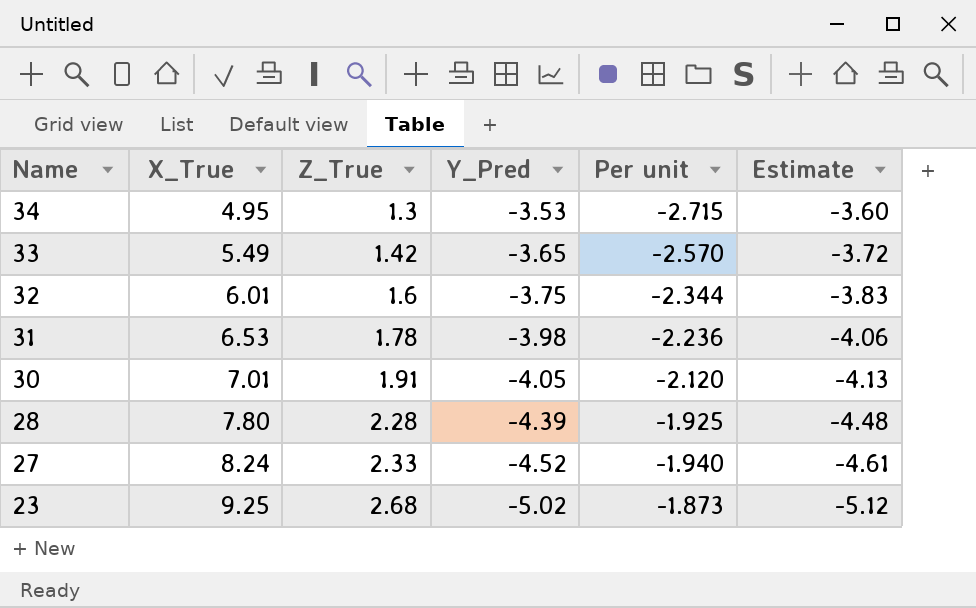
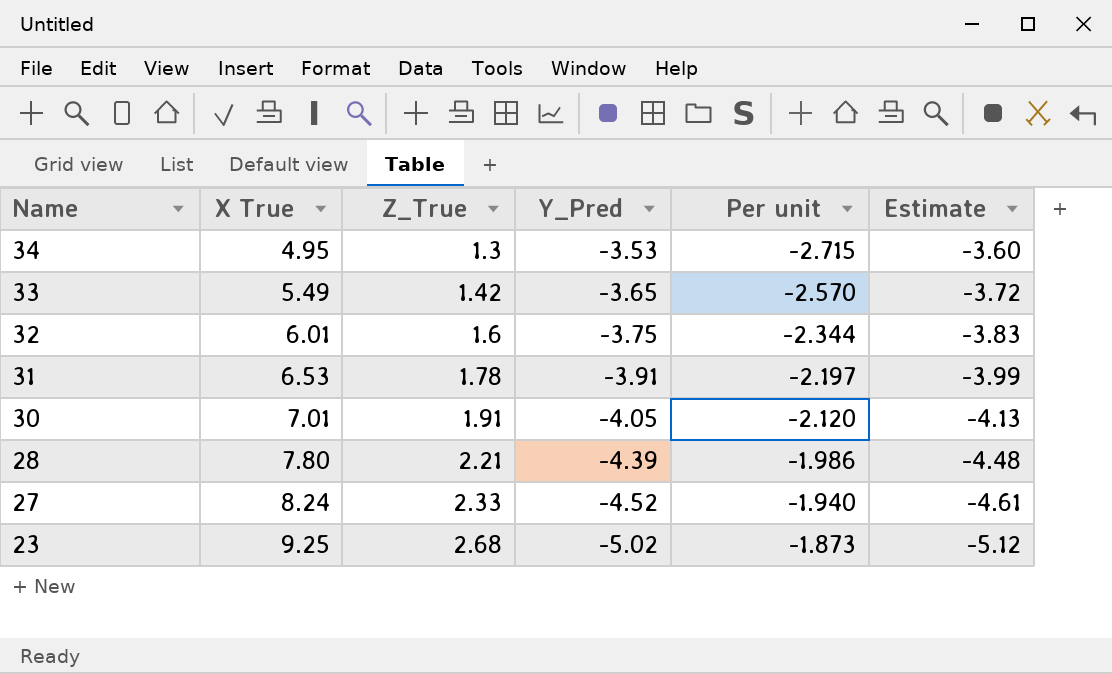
column name: X_True -> X True
31 | Y_Pred: -3.98 -> -3.91
31 | Per unit: -2.236 -> -2.197
31 | Estimate: -4.06 -> -3.99
28 | Z_True: 2.28 -> 2.21
28 | Per unit: -1.925 -> -1.986

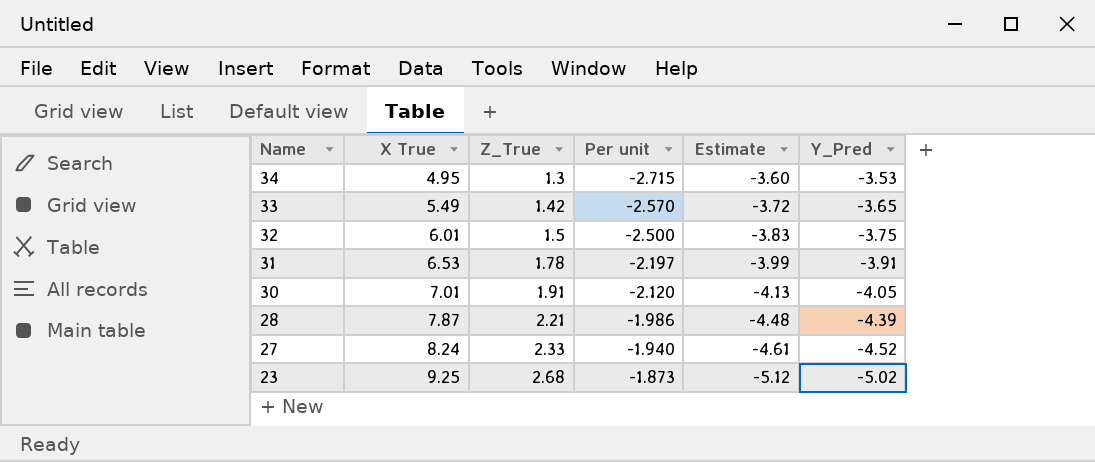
column Y_Pred | position: 4 -> 6
32 | Z_True: 1.6 -> 1.5
32 | Per unit: -2.344 -> -2.500
28 | X True: 7.80 -> 7.87

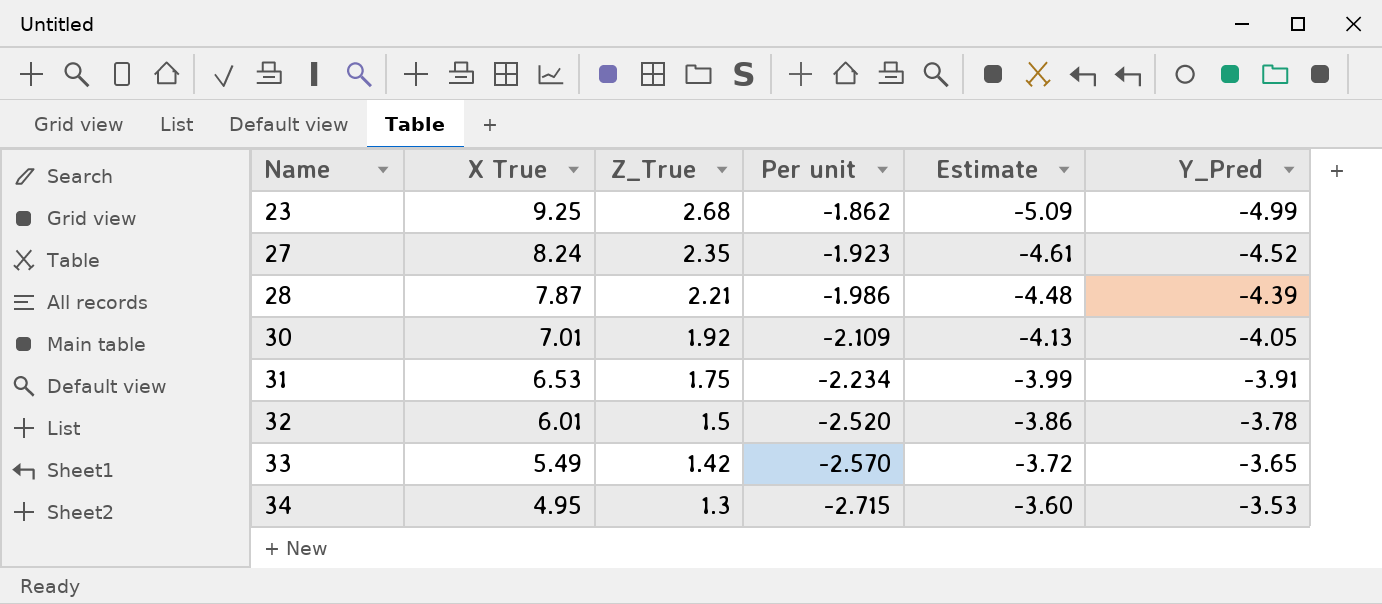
row order: Name descending -> Name ascending
23 | Per unit: -1.873 -> -1.862
23 | Estimate: -5.12 -> -5.09
23 | Y_Pred: -5.02 -> -4.99
27 | Z_True: 2.33 -> 2.35
27 | Per unit: -1.940 -> -1.923
30 | Z_True: 1.91 -> 1.92
30 | Per unit: -2.120 -> -2.109
31 | Z_True: 1.78 -> 1.75
31 | Per unit: -2.197 -> -2.234
32 | Per unit: -2.500 -> -2.520
32 | Estimate: -3.83 -> -3.86
32 | Y_Pred: -3.75 -> -3.78

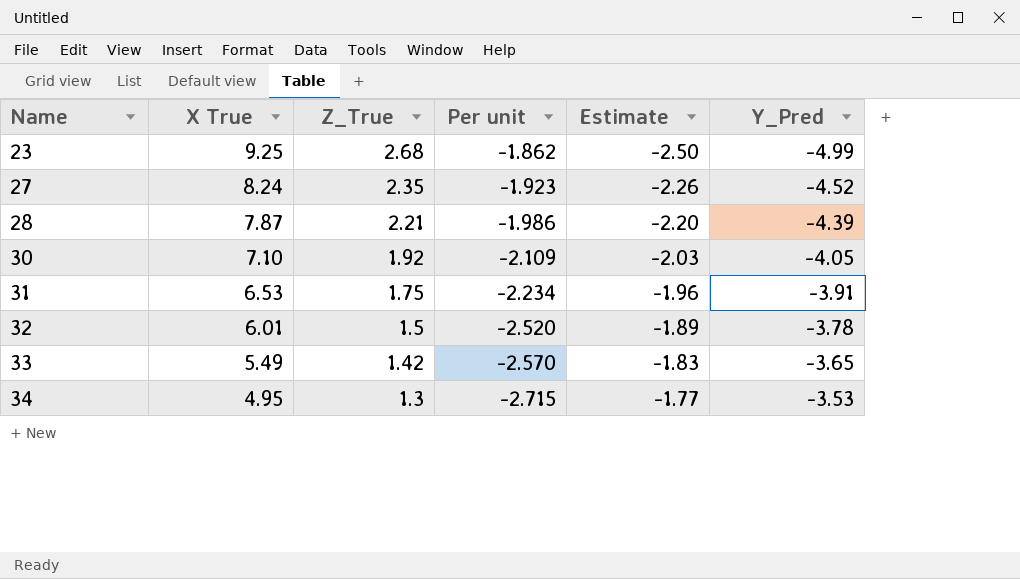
column Estimate | formula: [Y_Pred] * 1.02 -> [Y_Pred] * 0.5
30 | X True: 7.01 -> 7.10

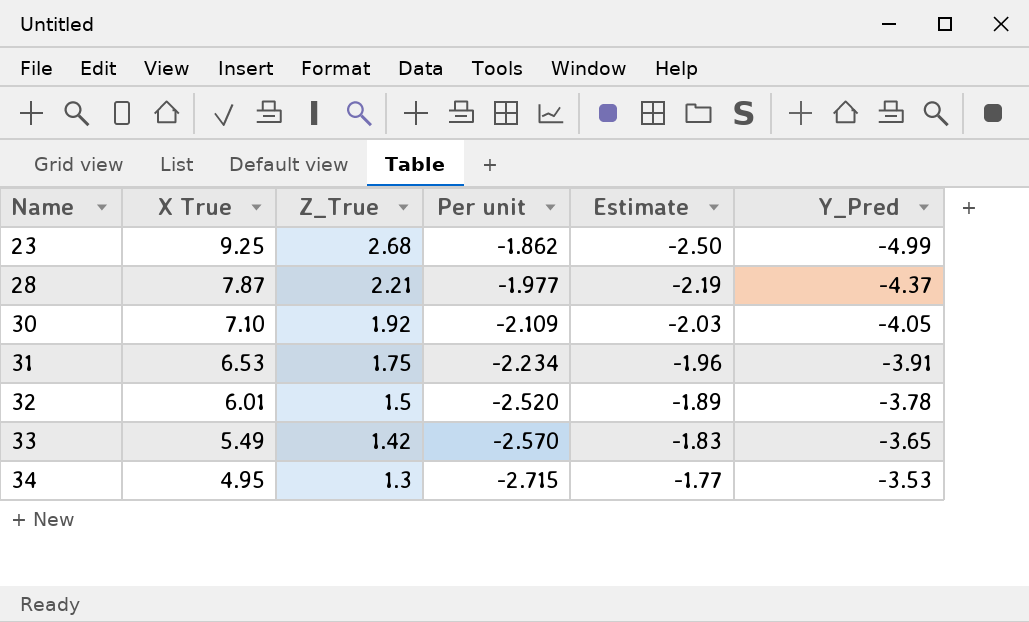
row 27: 8.24 | 2.35 | -1.923 | -2.26 | -4.52 -> none
28 | Per unit: -1.986 -> -1.977
28 | Estimate: -2.20 -> -2.19
28 | Y_Pred: -4.39 -> -4.37

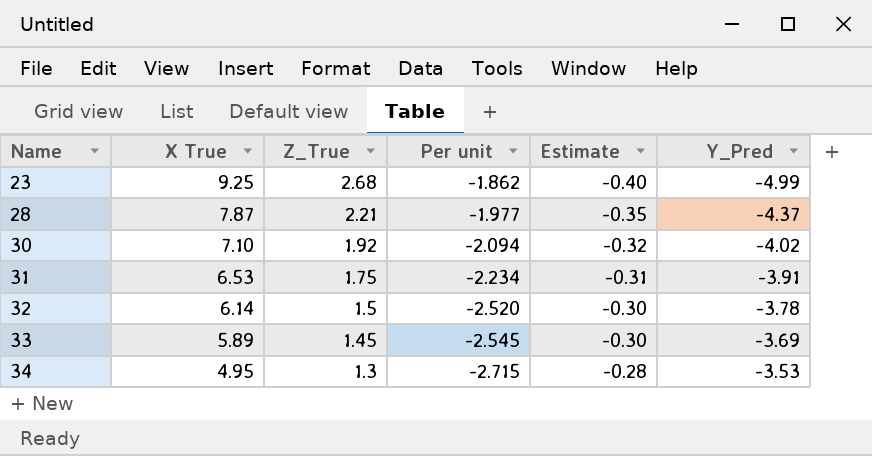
column Estimate | formula: [Y_Pred] * 0.5 -> [Y_Pred] * 0.08
30 | Per unit: -2.109 -> -2.094
30 | Y_Pred: -4.05 -> -4.02
32 | X True: 6.01 -> 6.14
33 | X True: 5.49 -> 5.89
33 | Z_True: 1.42 -> 1.45
33 | Per unit: -2.570 -> -2.545
33 | Y_Pred: -3.65 -> -3.69

